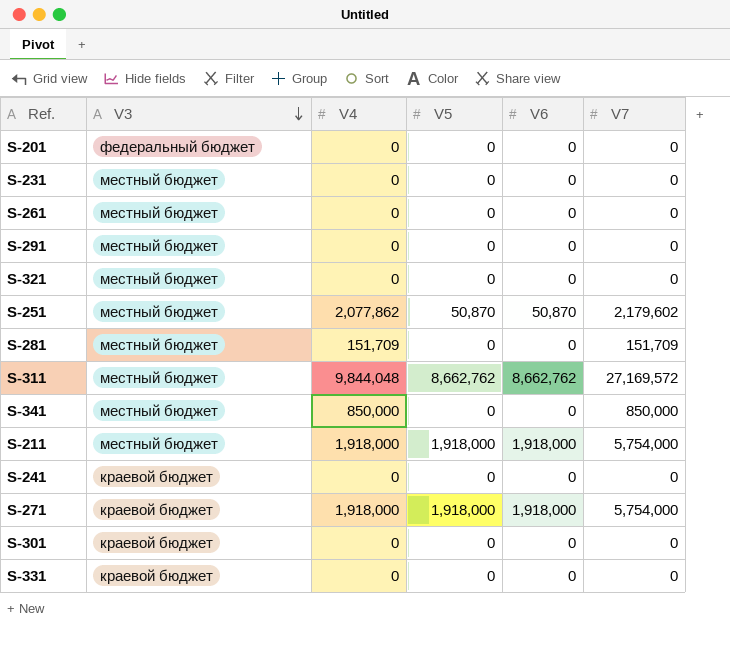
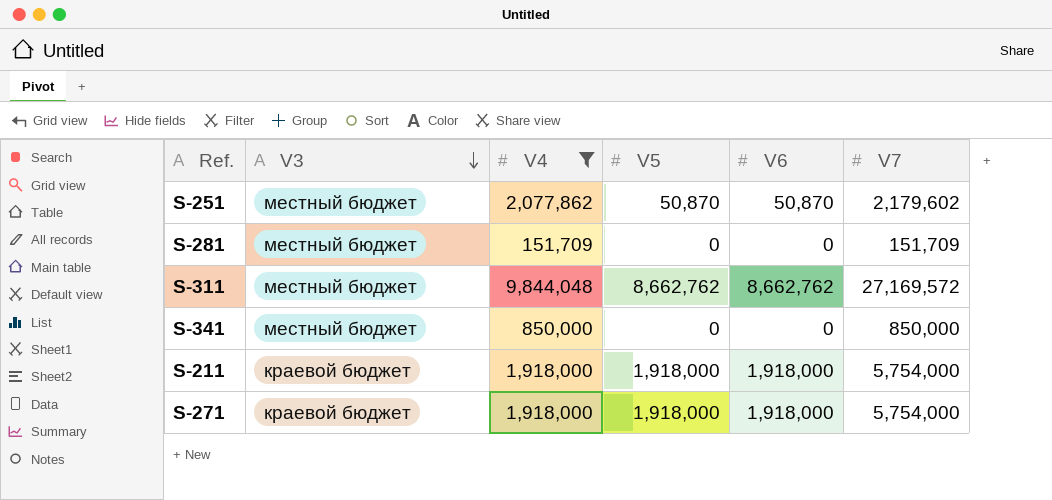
filter: none -> V4 != 0
S-211 | V3: местный бюджет -> краевой бюджет

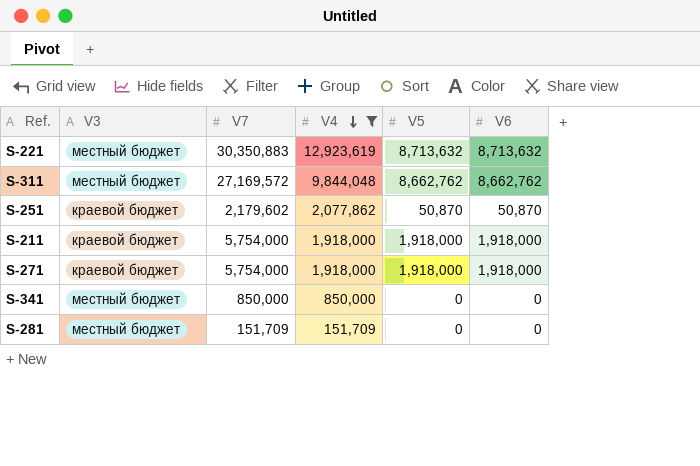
row order: V3 descending -> V4 descending
column V7 | position: 6 -> 3
row S-221: none -> местный бюджет | 30,350,883 | 12,923,619 | 8,713,632 | 8,713,632
S-251 | V3: местный бюджет -> краевой бюджет

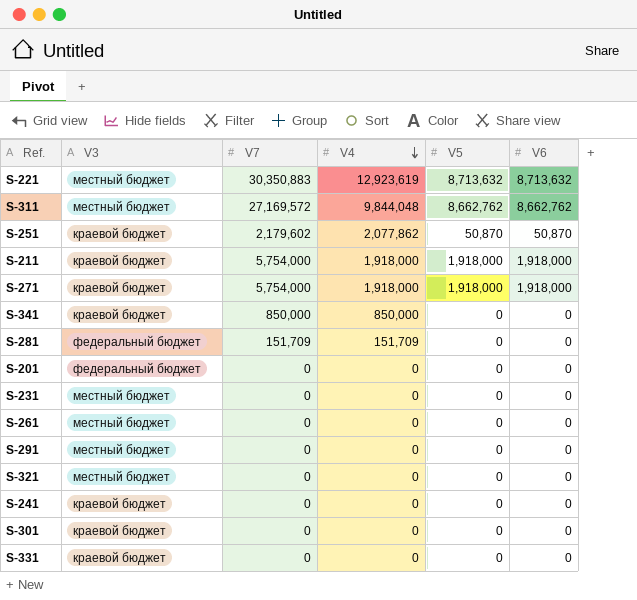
filter: V4 != 0 -> none
S-341 | V3: местный бюджет -> краевой бюджет
S-281 | V3: местный бюджет -> федеральный бюджет

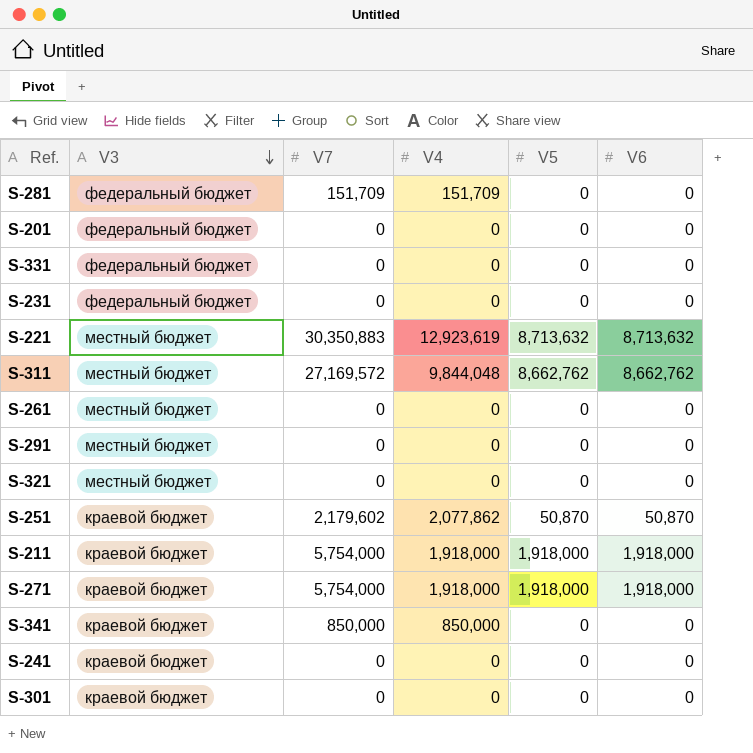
row order: V4 descending -> V3 descending
S-331 | V3: краевой бюджет -> федеральный бюджет
S-231 | V3: местный бюджет -> федеральный бюджет

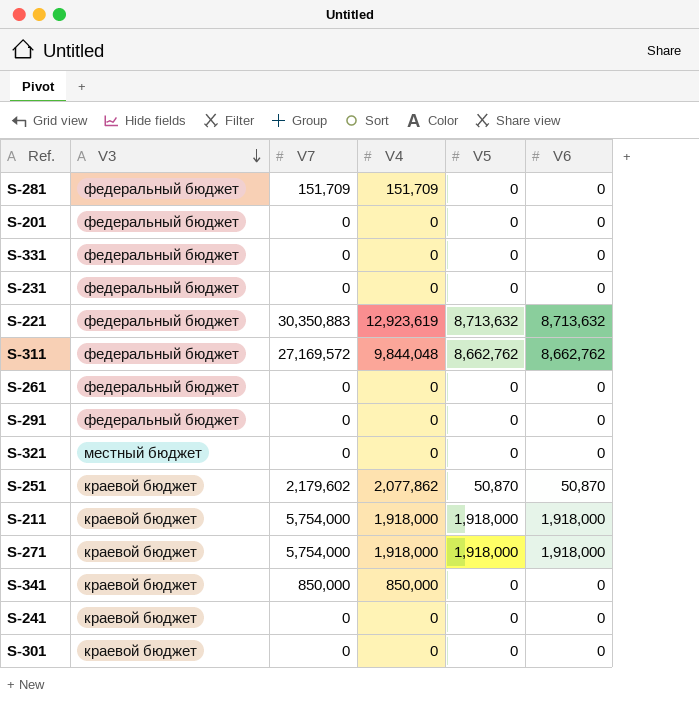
S-221 | V3: местный бюджет -> федеральный бюджет
S-311 | V3: местный бюджет -> федеральный бюджет
S-261 | V3: местный бюджет -> федеральный бюджет
S-291 | V3: местный бюджет -> федеральный бюджет

